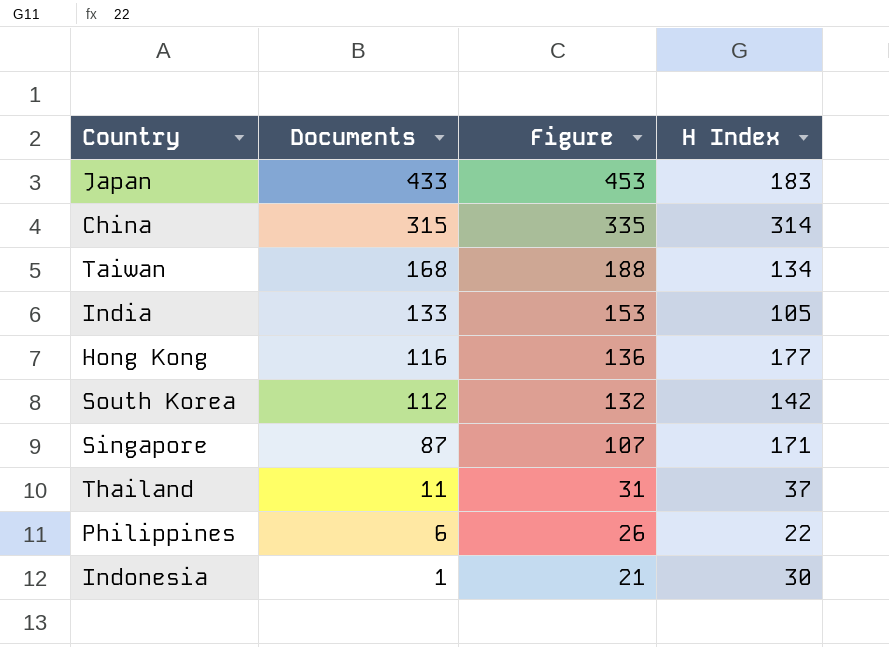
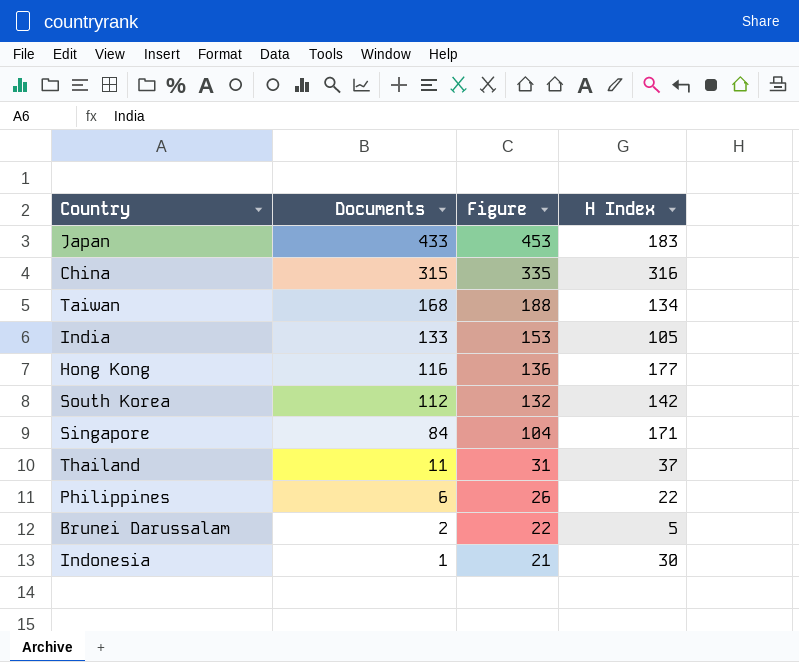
China | H Index: 314 -> 316
Singapore | Documents: 87 -> 84
Singapore | Figure: 107 -> 104
row Brunei Darussalam: none -> 2 | 22 | 5

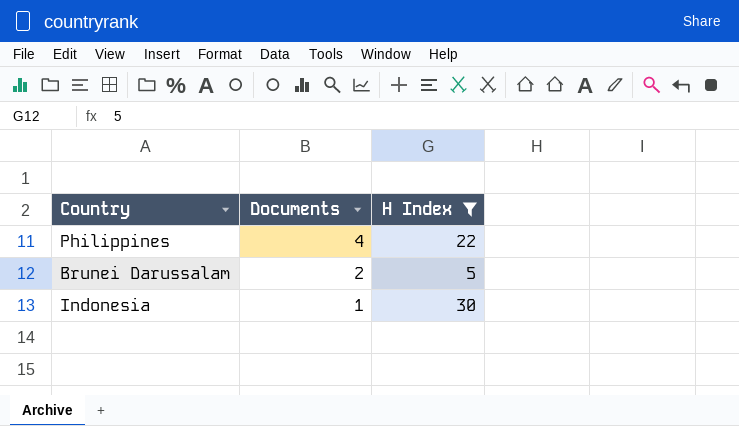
filter: none -> H Index <= 30
column Figure | formula: [Documents] + 20 -> none
Philippines | Documents: 6 -> 4

